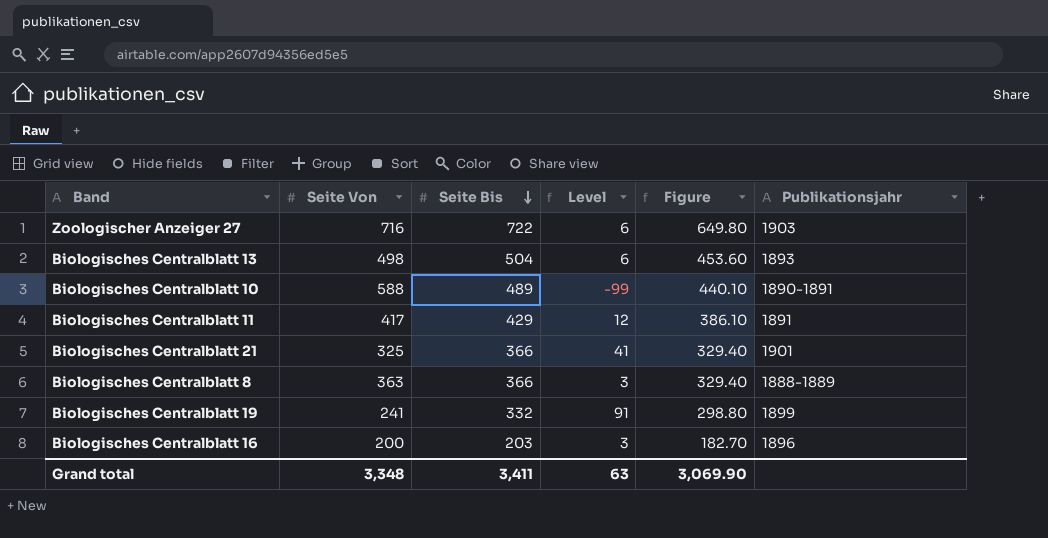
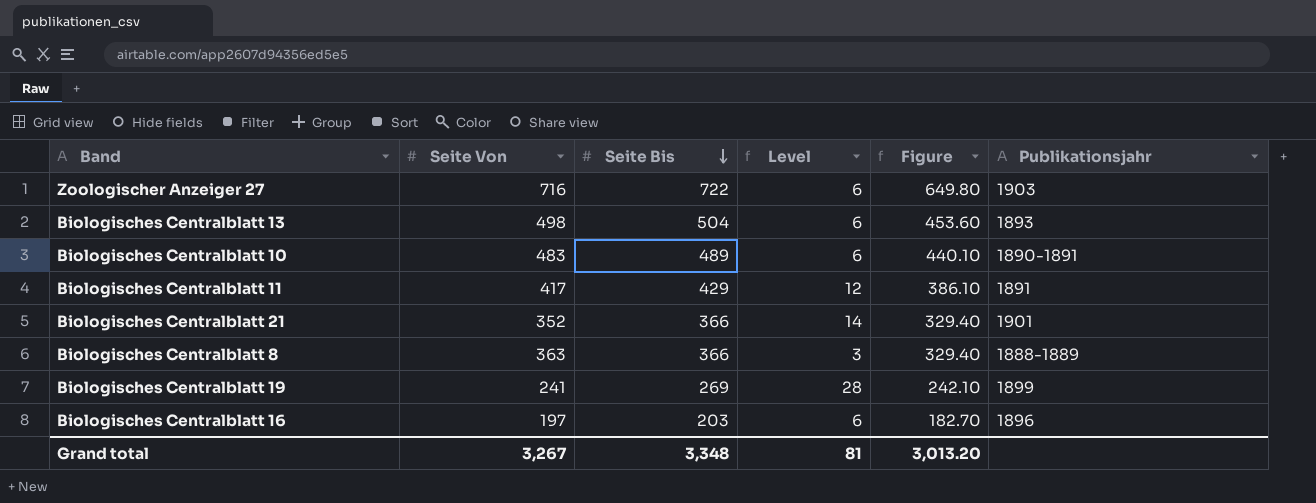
Biologisches Centralblatt 10 | Seite Von: 588 -> 483
Biologisches Centralblatt 10 | Level: -99 -> 6
Biologisches Centralblatt 21 | Seite Von: 325 -> 352
Biologisches Centralblatt 21 | Level: 41 -> 14
Biologisches Centralblatt 19 | Seite Bis: 332 -> 269
Biologisches Centralblatt 19 | Level: 91 -> 28
Biologisches Centralblatt 19 | Figure: 298.80 -> 242.10
Biologisches Centralblatt 16 | Seite Von: 200 -> 197
Biologisches Centralblatt 16 | Level: 3 -> 6
Grand total | Seite Von: 3,348 -> 3,267
Grand total | Seite Bis: 3,411 -> 3,348
Grand total | Level: 63 -> 81
Grand total | Figure: 3,069.90 -> 3,013.20

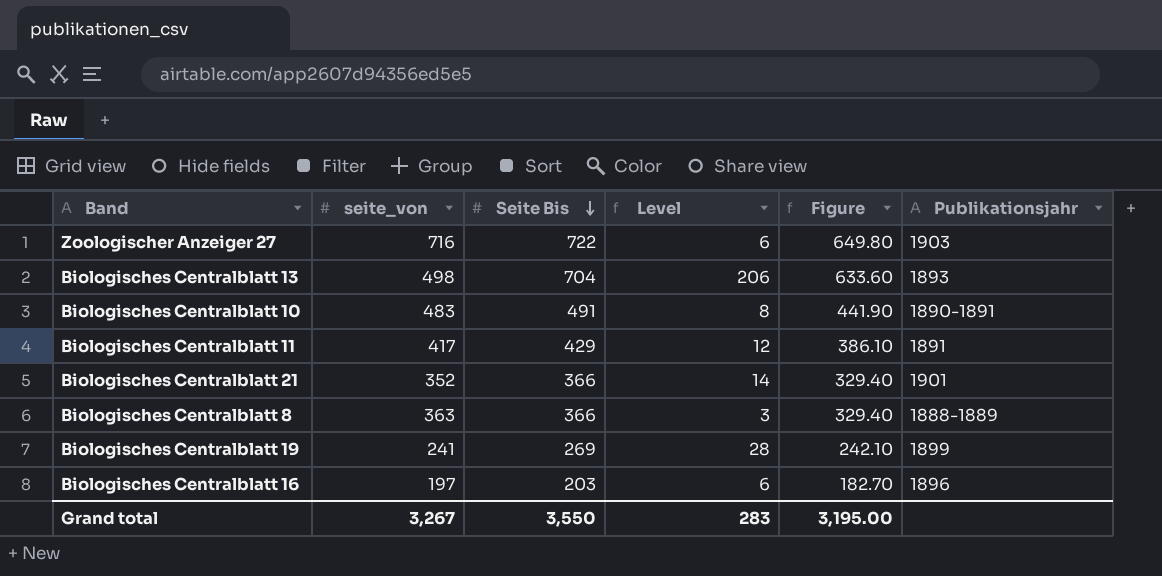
column name: Seite Von -> seite_von
Biologisches Centralblatt 13 | Seite Bis: 504 -> 704
Biologisches Centralblatt 13 | Level: 6 -> 206
Biologisches Centralblatt 13 | Figure: 453.60 -> 633.60
Biologisches Centralblatt 10 | Seite Bis: 489 -> 491
Biologisches Centralblatt 10 | Level: 6 -> 8
Biologisches Centralblatt 10 | Figure: 440.10 -> 441.90
Grand total | Seite Bis: 3,348 -> 3,550
Grand total | Level: 81 -> 283
Grand total | Figure: 3,013.20 -> 3,195.00

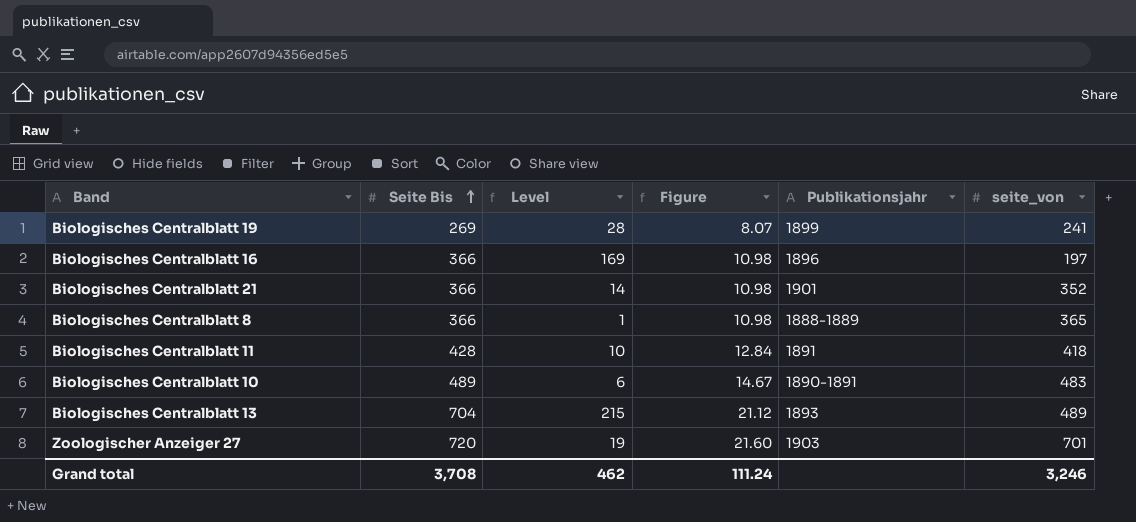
row order: Seite Bis descending -> Seite Bis ascending
column Figure | formula: [Seite Bis] * 0.9 -> [Seite Bis] * 0.03
column seite_von | position: 2 -> 6
Biologisches Centralblatt 16 | Seite Bis: 203 -> 366
Biologisches Centralblatt 16 | Level: 6 -> 169
Biologisches Centralblatt 8 | Level: 3 -> 1
Biologisches Centralblatt 8 | seite_von: 363 -> 365
Biologisches Centralblatt 11 | Seite Bis: 429 -> 428
Biologisches Centralblatt 11 | Level: 12 -> 10
Biologisches Centralblatt 11 | seite_von: 417 -> 418
Biologisches Centralblatt 10 | Seite Bis: 491 -> 489
Biologisches Centralblatt 10 | Level: 8 -> 6
Biologisches Centralblatt 13 | Level: 206 -> 215
Biologisches Centralblatt 13 | seite_von: 498 -> 489
Zoologischer Anzeiger 27 | Seite Bis: 722 -> 720
Zoologischer Anzeiger 27 | Level: 6 -> 19
Zoologischer Anzeiger 27 | seite_von: 716 -> 701
Grand total | Seite Bis: 3,550 -> 3,708
Grand total | Level: 283 -> 462
Grand total | Figure: 3,195.00 -> 111.24
Grand total | seite_von: 3,267 -> 3,246

